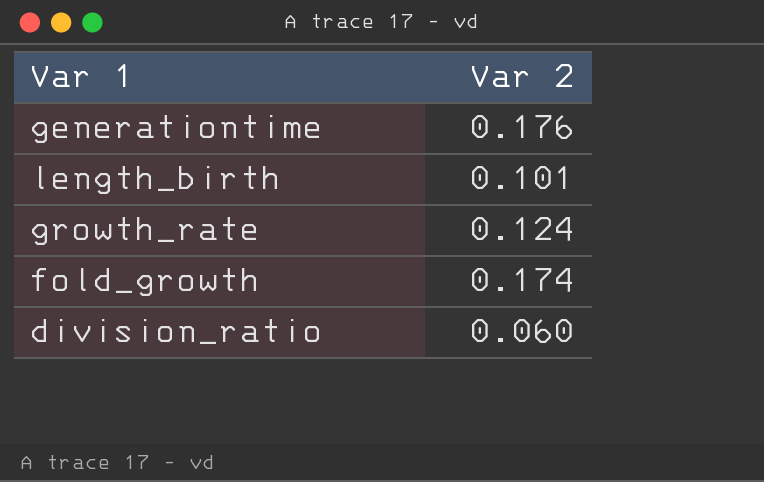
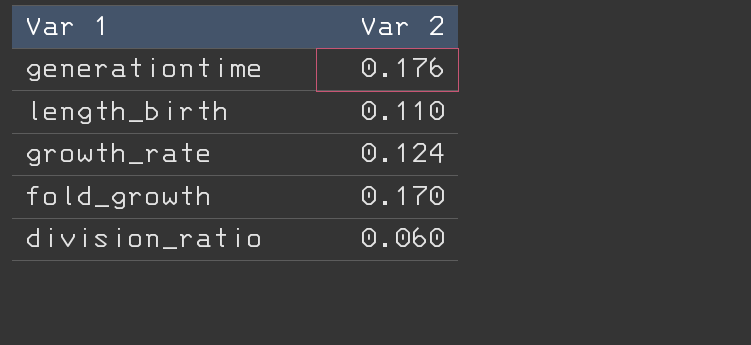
length_birth | Var 2: 0.101 -> 0.110
fold_growth | Var 2: 0.174 -> 0.170

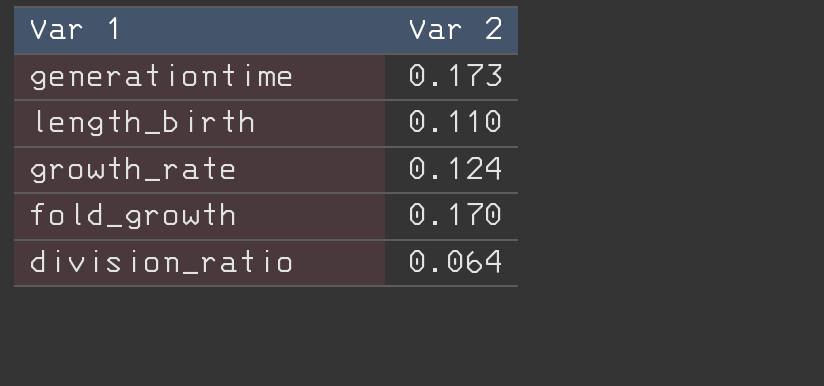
generationtime | Var 2: 0.176 -> 0.173
division_ratio | Var 2: 0.060 -> 0.064

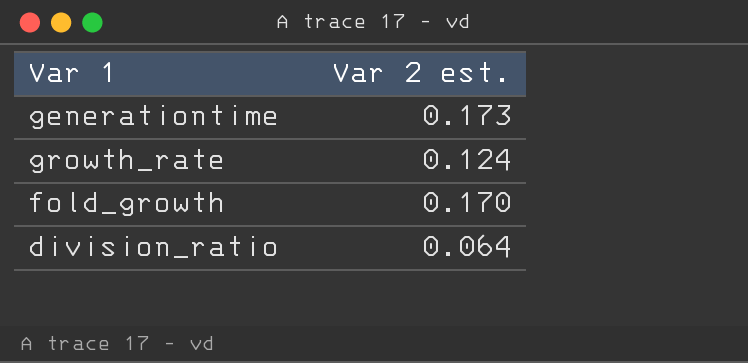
column name: Var 2 -> Var 2 est.
row length_birth: 0.110 -> none

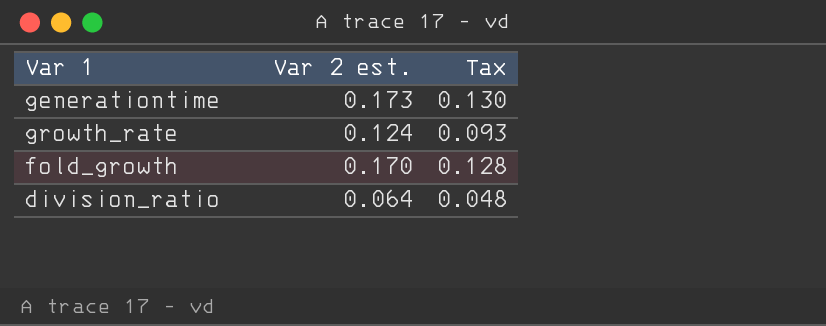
column Tax | formula: none -> [Var 2 est.] * 0.75

